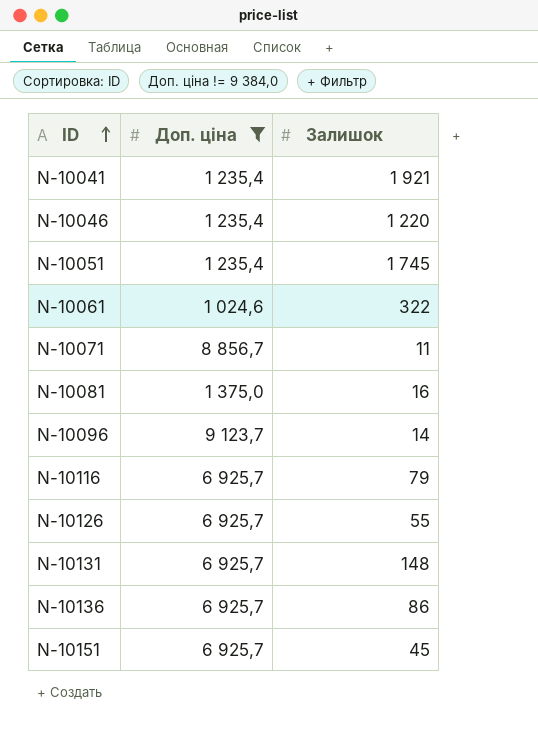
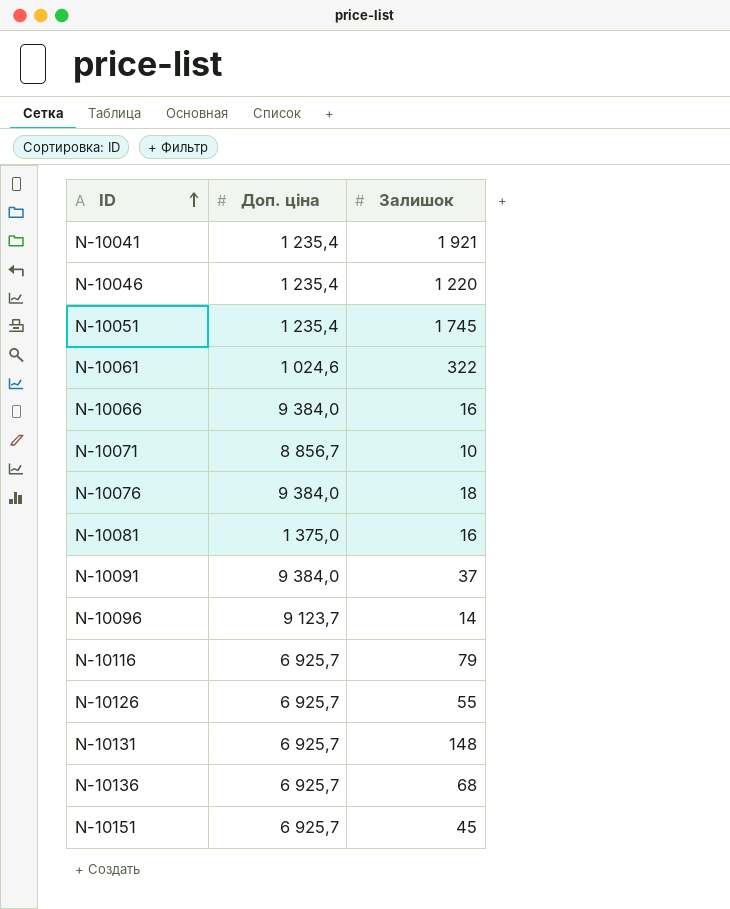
filter: Доп. ціна != 9 384,0 -> none
N-10071 | Залишок: 11 -> 10
N-10136 | Залишок: 86 -> 68

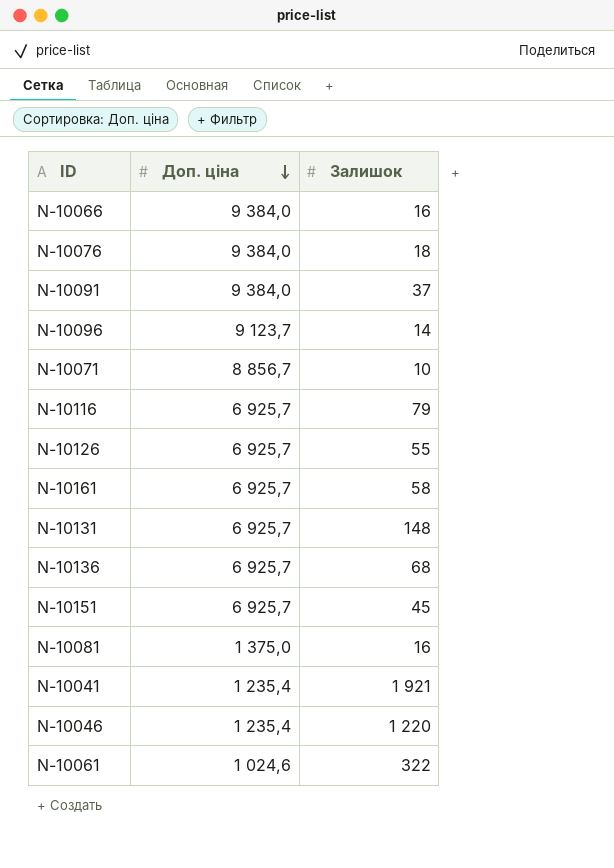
row order: ID ascending -> Доп. ціна descending
row N-10051: 1 235,4 | 1 745 -> none
row N-10161: none -> 6 925,7 | 58

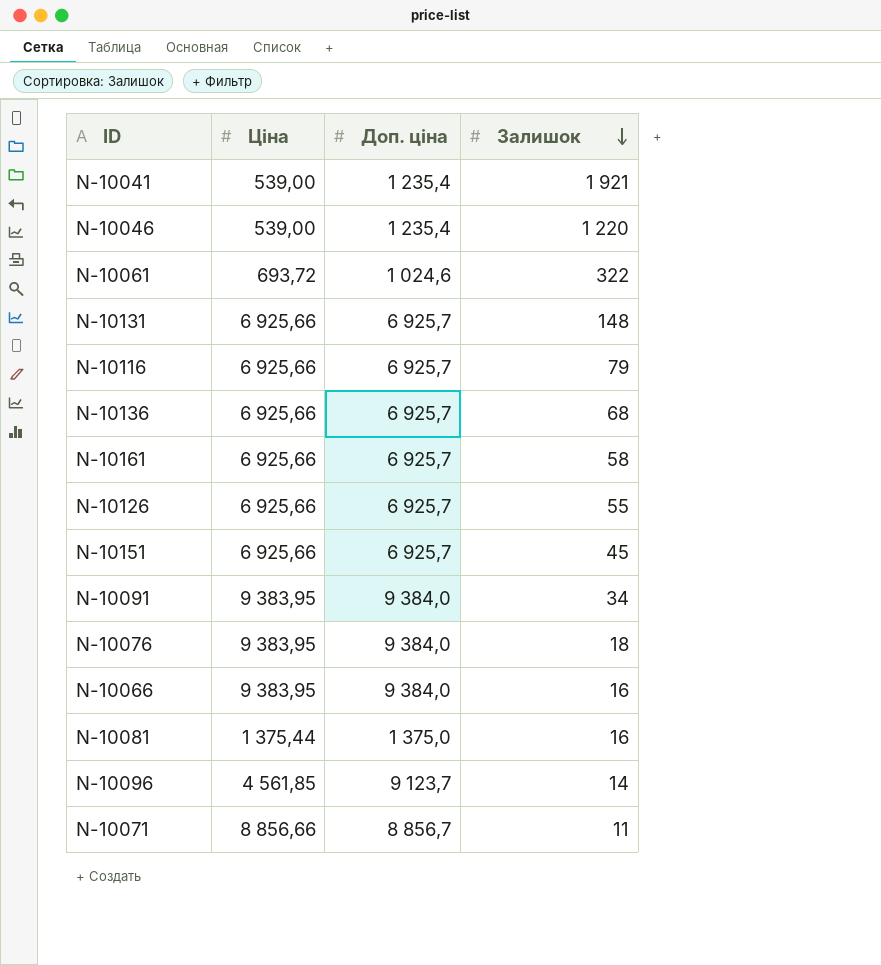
row order: Доп. ціна descending -> Залишок descending
column Ціна | position: none -> 2
N-10091 | Залишок: 37 -> 34
N-10071 | Залишок: 10 -> 11

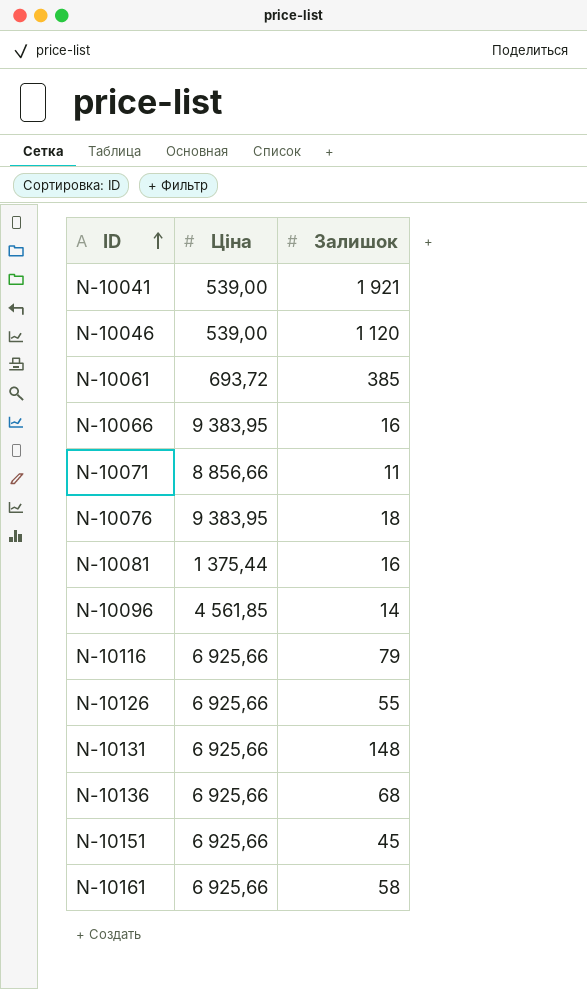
row order: Залишок descending -> ID ascending
column Доп. ціна | position: 3 -> none
row N-10091: 9 383,95 | 9 384,0 | 34 -> none
N-10046 | Залишок: 1 220 -> 1 120
N-10061 | Залишок: 322 -> 385

